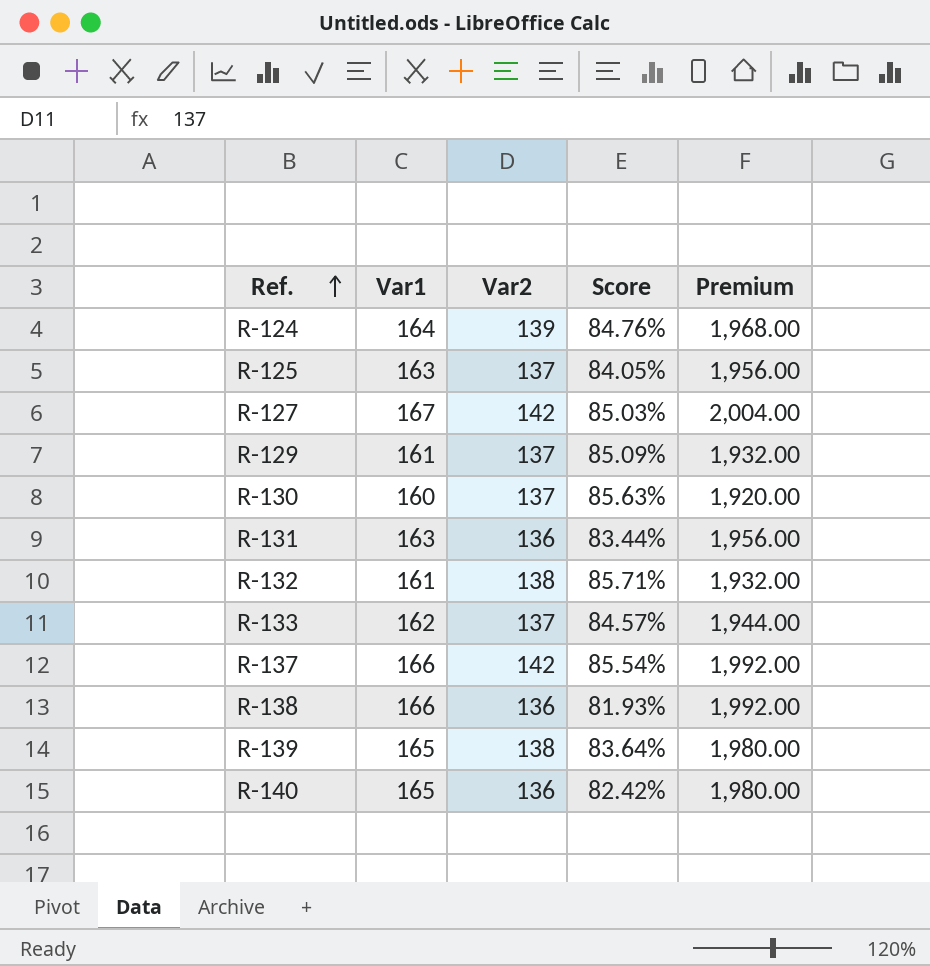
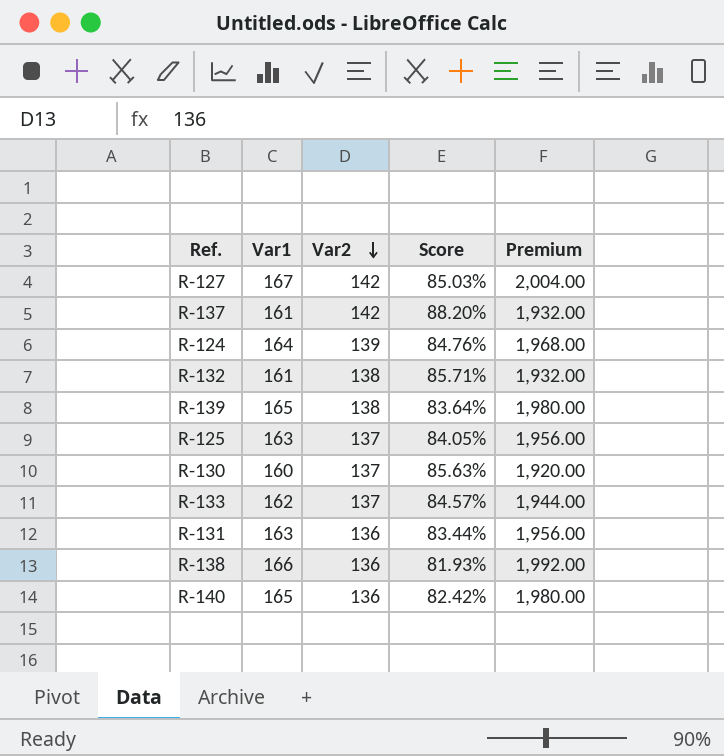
row order: Ref. ascending -> Var2 descending
row R-129: 161 | 137 | 85.09% | 1,932.00 -> none
R-137 | Var1: 166 -> 161
R-137 | Score: 85.54% -> 88.20%
R-137 | Premium: 1,992.00 -> 1,932.00

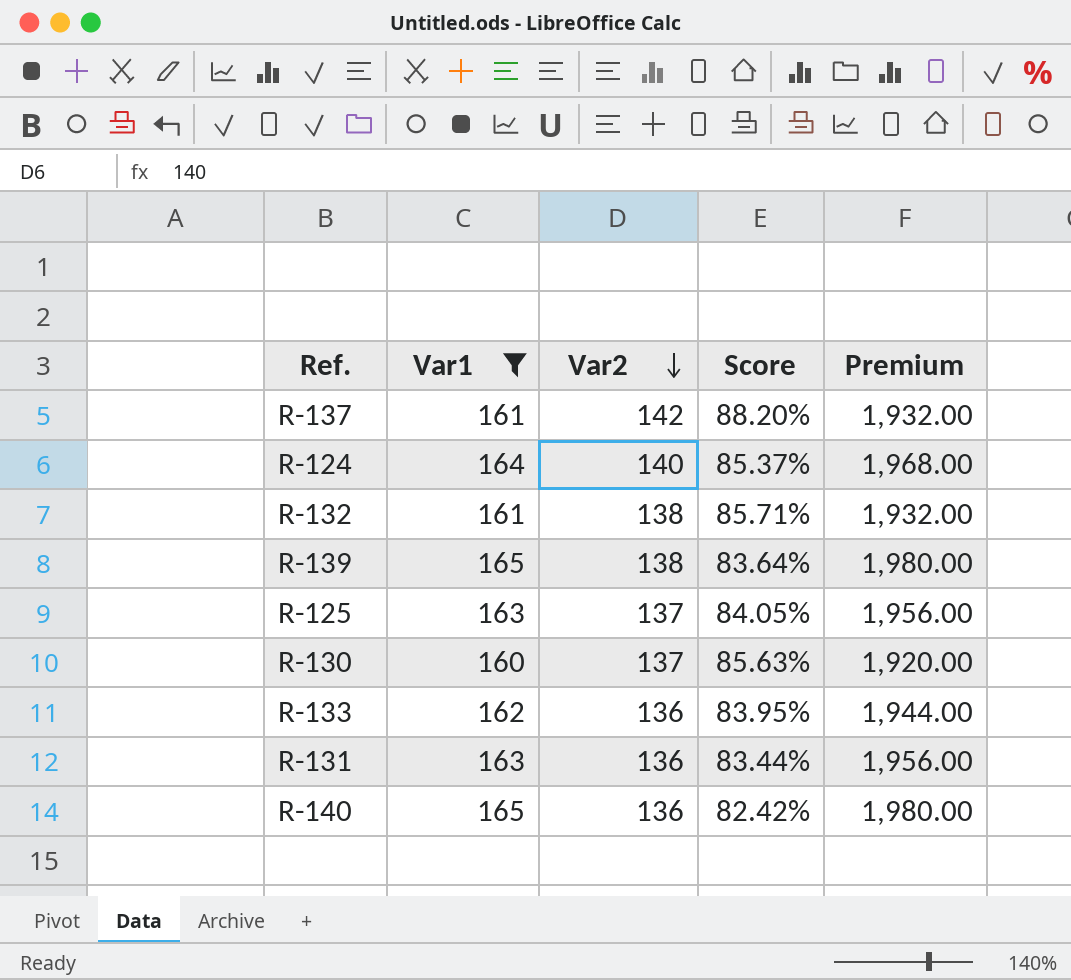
filter: none -> Var1 <= 165
R-124 | Var2: 139 -> 140
R-124 | Score: 84.76% -> 85.37%
R-133 | Var2: 137 -> 136
R-133 | Score: 84.57% -> 83.95%

